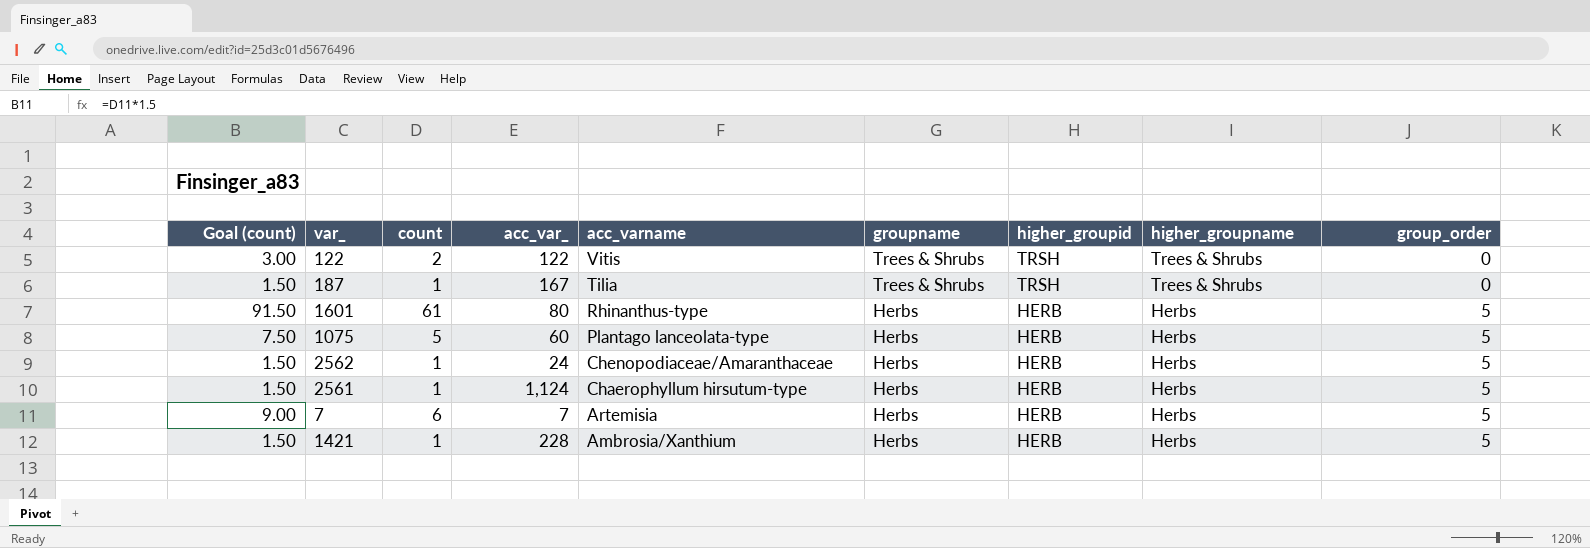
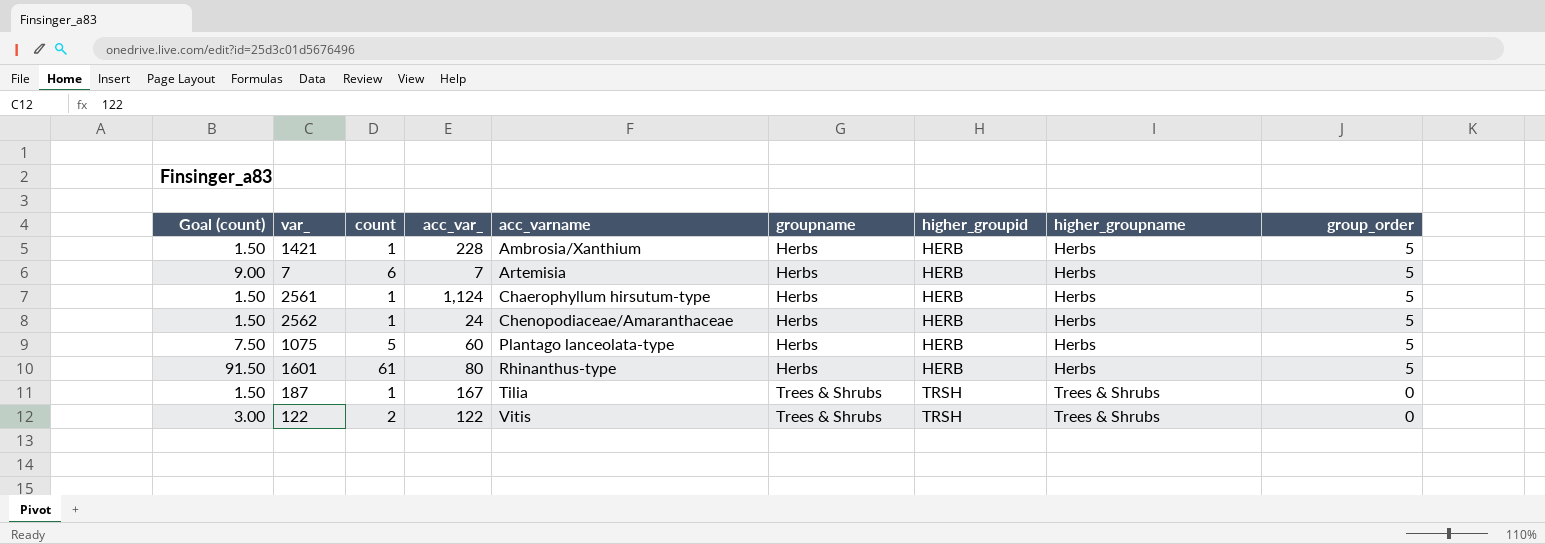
row order: acc_varname descending -> acc_varname ascending

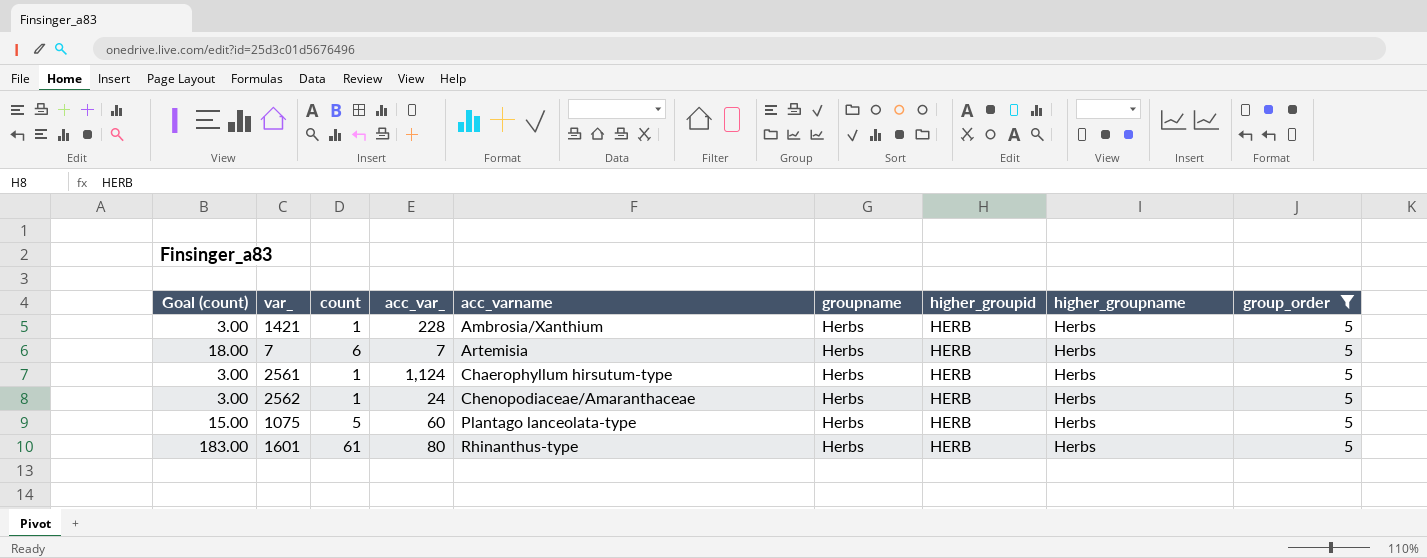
filter: none -> group_order = 5
column Goal (count) | formula: [count] * 1.5 -> [count] * 3

